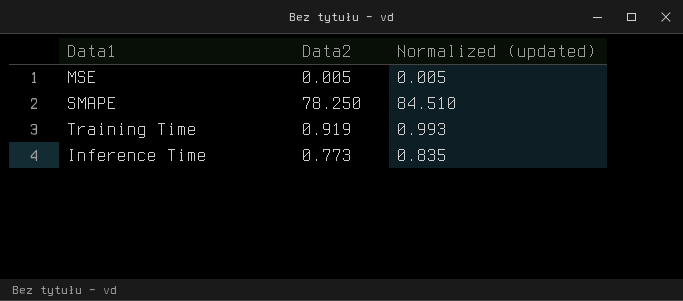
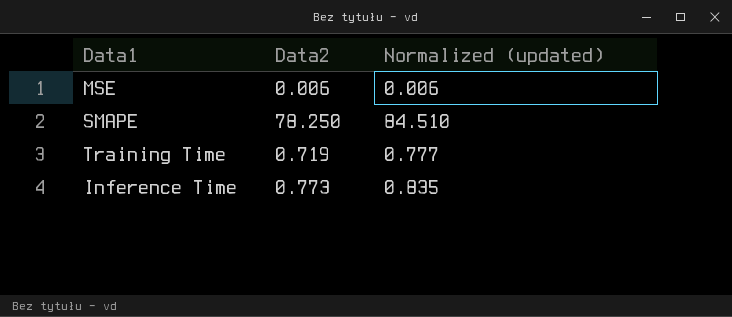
MSE | Data2: 0.005 -> 0.006
MSE | Normalized (updated): 0.005 -> 0.006
Training Time | Data2: 0.919 -> 0.719
Training Time | Normalized (updated): 0.993 -> 0.777

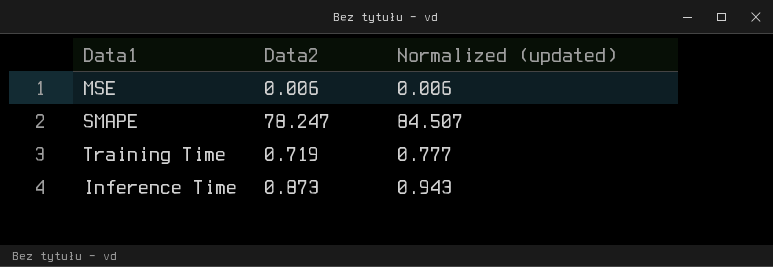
SMAPE | Data2: 78.250 -> 78.247
SMAPE | Normalized (updated): 84.510 -> 84.507
Inference Time | Data2: 0.773 -> 0.873
Inference Time | Normalized (updated): 0.835 -> 0.943

